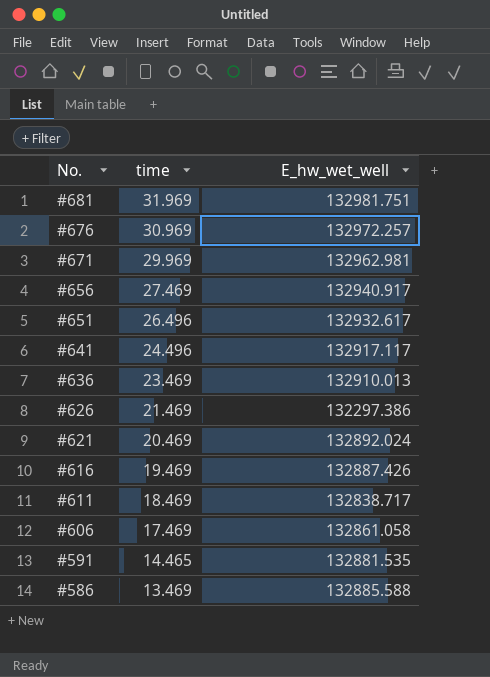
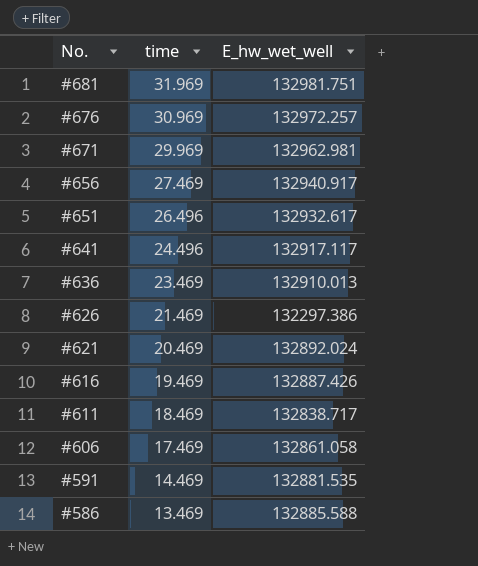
#591 | time: 14.465 -> 14.469

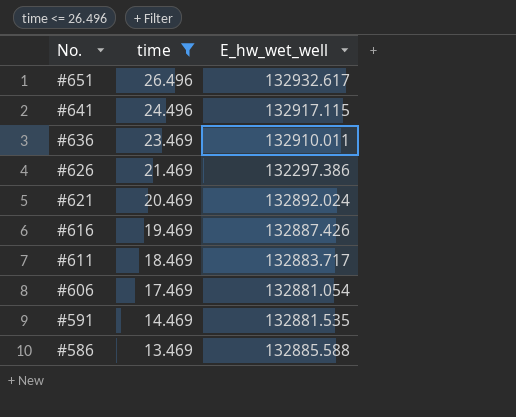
filter: none -> time <= 26.496
#641 | E_hw_wet_well: 132917.117 -> 132917.115
#636 | E_hw_wet_well: 132910.013 -> 132910.011
#611 | E_hw_wet_well: 132838.717 -> 132883.717
#606 | E_hw_wet_well: 132861.058 -> 132881.054

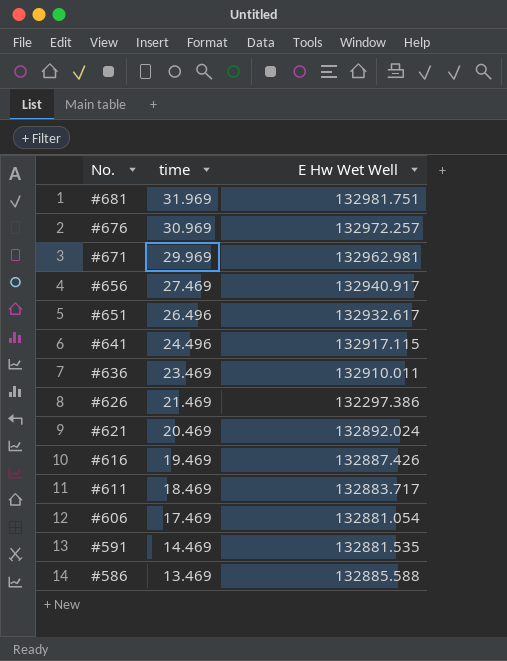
filter: time <= 26.496 -> none
column name: E_hw_wet_well -> E Hw Wet Well

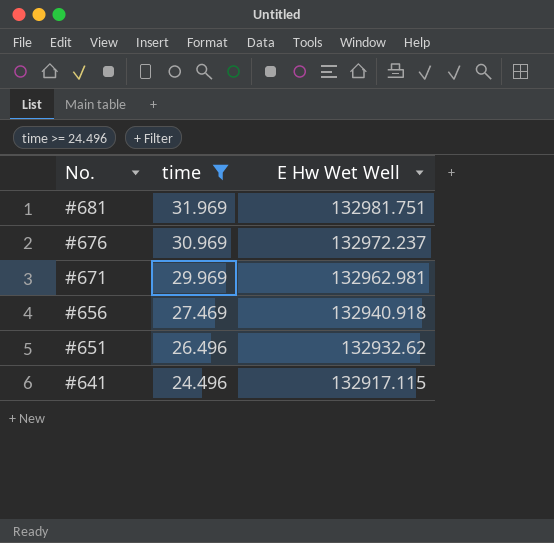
filter: none -> time >= 24.496
#676 | E Hw Wet Well: 132972.257 -> 132972.237
#656 | E Hw Wet Well: 132940.917 -> 132940.918
#651 | E Hw Wet Well: 132932.617 -> 132932.62

